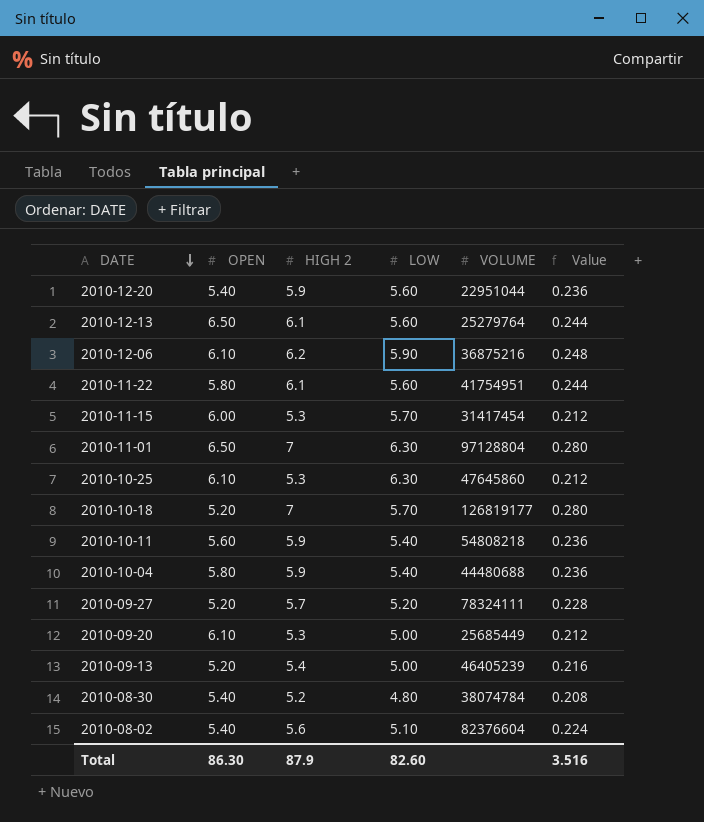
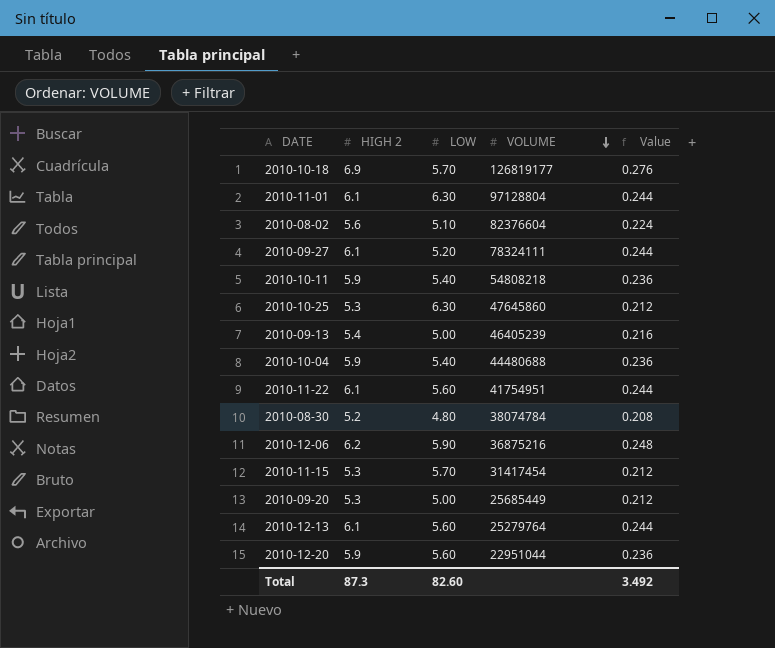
row order: DATE descending -> VOLUME descending
column OPEN | position: 2 -> none
2010-10-18 | HIGH 2: 7 -> 6.9
2010-10-18 | Value: 0.280 -> 0.276
2010-11-01 | HIGH 2: 7 -> 6.1
2010-11-01 | Value: 0.280 -> 0.244
2010-09-27 | HIGH 2: 5.7 -> 6.1
2010-09-27 | Value: 0.228 -> 0.244
Total | HIGH 2: 87.9 -> 87.3
Total | Value: 3.516 -> 3.492

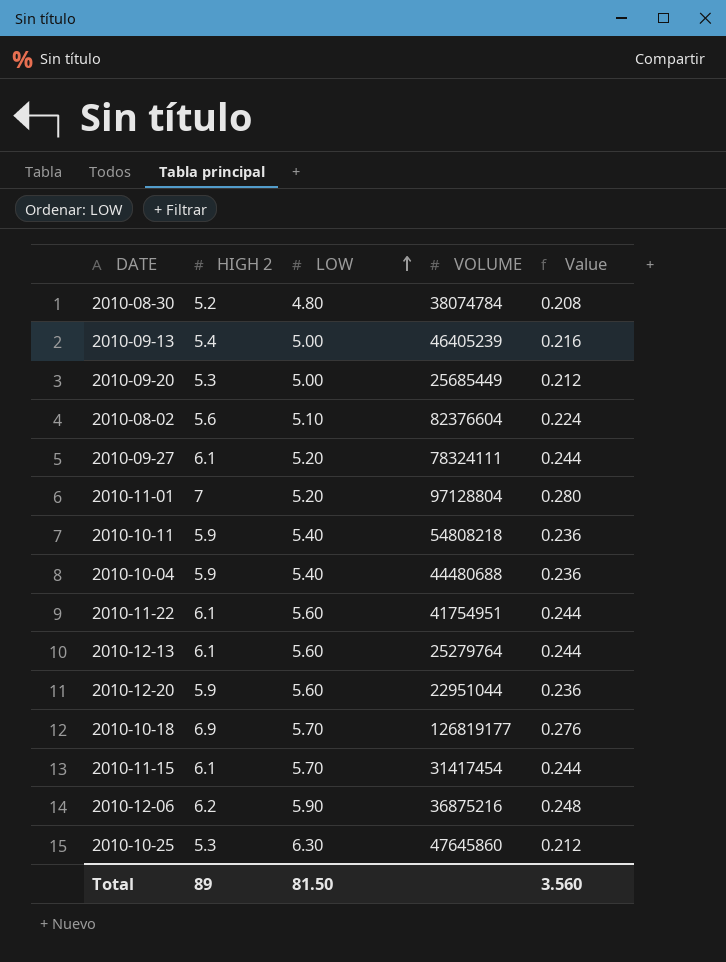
row order: VOLUME descending -> LOW ascending
2010-11-01 | HIGH 2: 6.1 -> 7
2010-11-01 | LOW: 6.30 -> 5.20
2010-11-01 | Value: 0.244 -> 0.280
2010-11-15 | HIGH 2: 5.3 -> 6.1
2010-11-15 | Value: 0.212 -> 0.244
Total | HIGH 2: 87.3 -> 89
Total | LOW: 82.60 -> 81.50
Total | Value: 3.492 -> 3.560

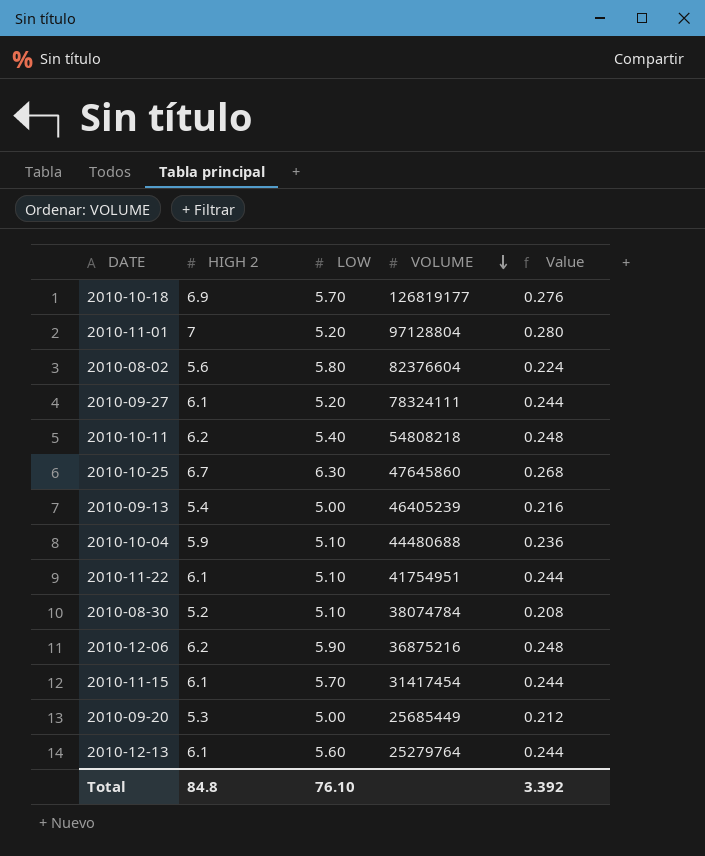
row order: LOW ascending -> VOLUME descending
row 2010-12-20: 5.9 | 5.60 | 22951044 | 0.236 -> none
2010-08-02 | LOW: 5.10 -> 5.80
2010-10-11 | HIGH 2: 5.9 -> 6.2
2010-10-11 | Value: 0.236 -> 0.248
2010-10-25 | HIGH 2: 5.3 -> 6.7
2010-10-25 | Value: 0.212 -> 0.268
2010-10-04 | LOW: 5.40 -> 5.10
2010-11-22 | LOW: 5.60 -> 5.10
2010-08-30 | LOW: 4.80 -> 5.10
Total | HIGH 2: 89 -> 84.8
Total | LOW: 81.50 -> 76.10
Total | Value: 3.560 -> 3.392

